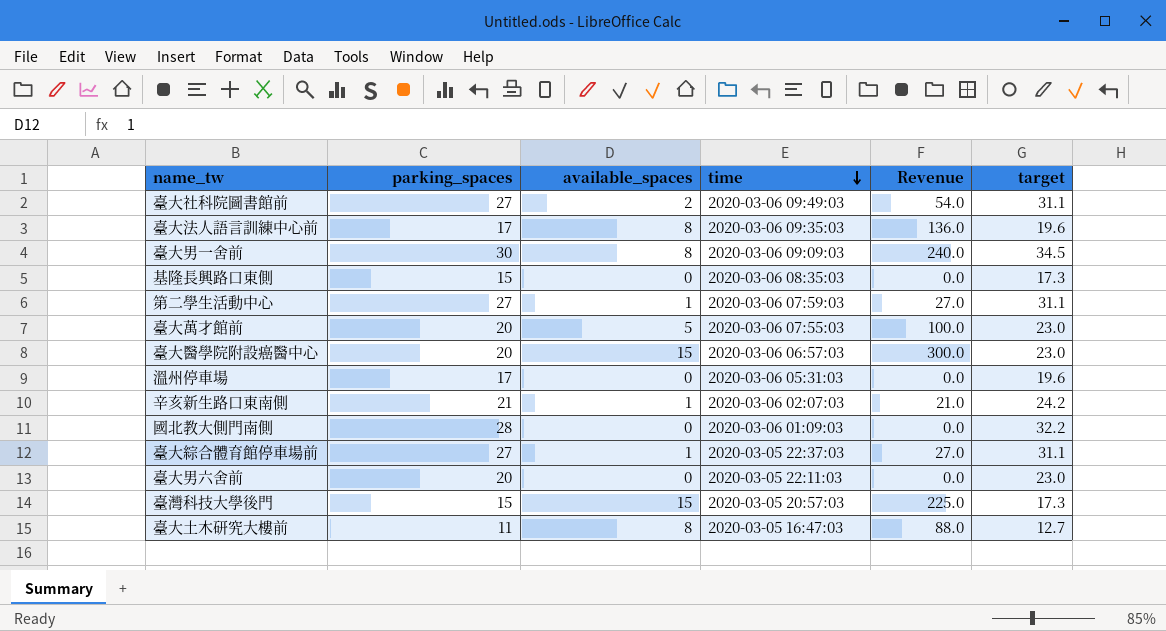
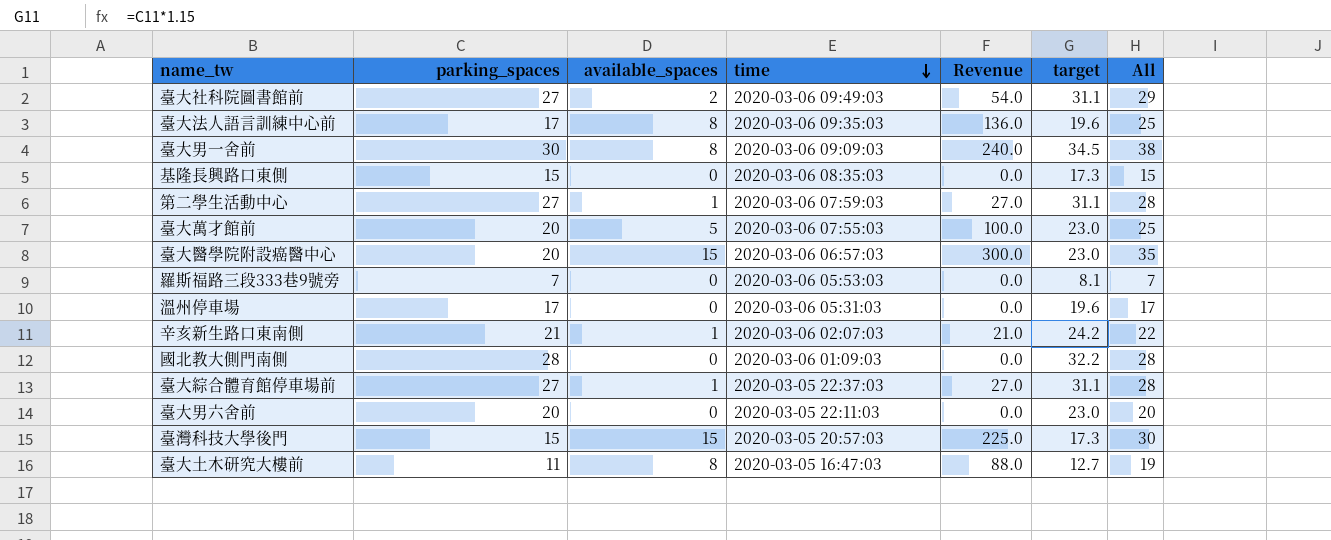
column All | formula: none -> [parking_spaces] + [available_spaces]
row 羅斯福路三段333巷9號旁: none -> 7 | 0 | 2020-03-06 05:53:03 | 0.0 | 8.1 | 7

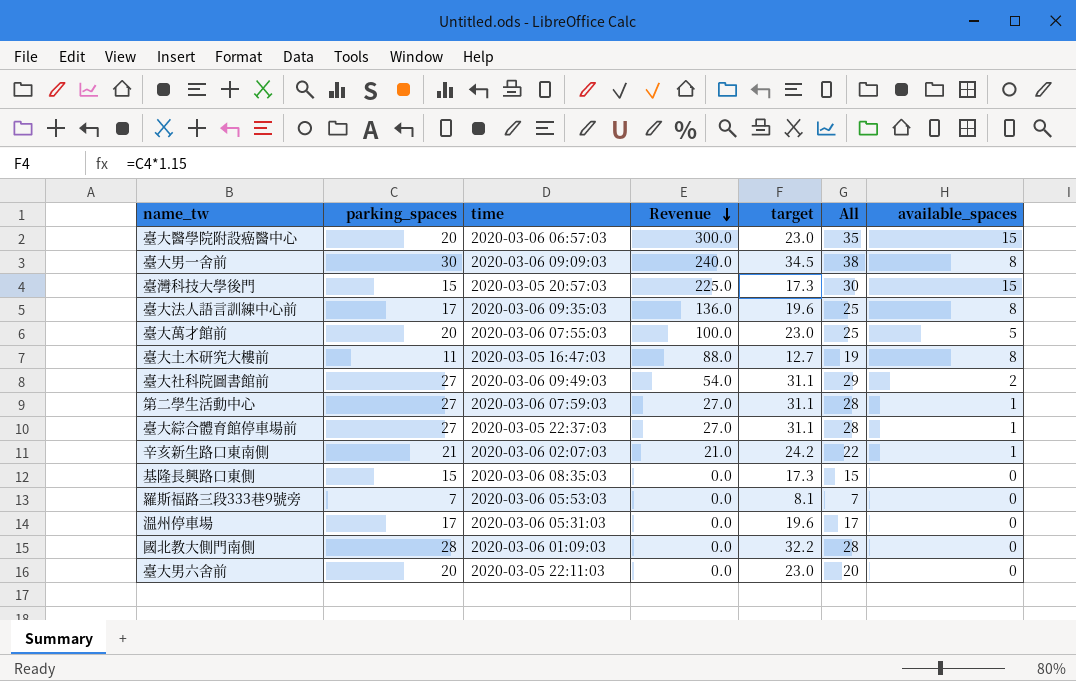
row order: time descending -> Revenue descending
column available_spaces | position: 3 -> 7

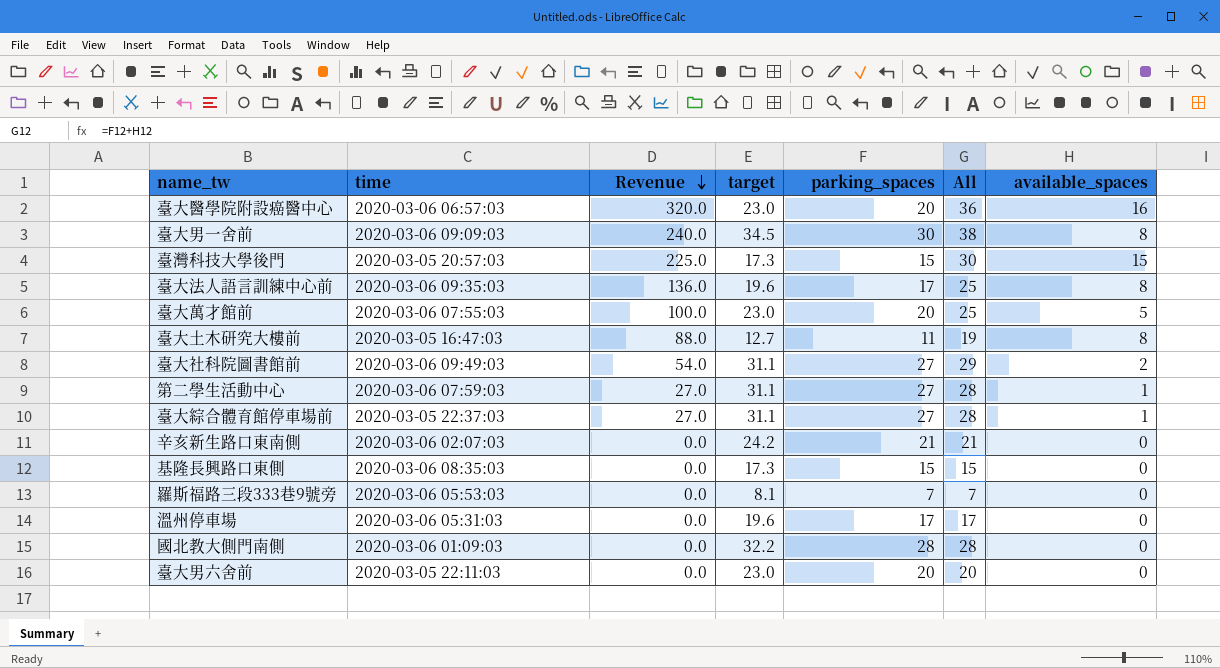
column parking_spaces | position: 2 -> 5
臺大醫學院附設癌醫中心 | Revenue: 300.0 -> 320.0
臺大醫學院附設癌醫中心 | All: 35 -> 36
臺大醫學院附設癌醫中心 | available_spaces: 15 -> 16
辛亥新生路口東南側 | Revenue: 21.0 -> 0.0
辛亥新生路口東南側 | All: 22 -> 21
辛亥新生路口東南側 | available_spaces: 1 -> 0

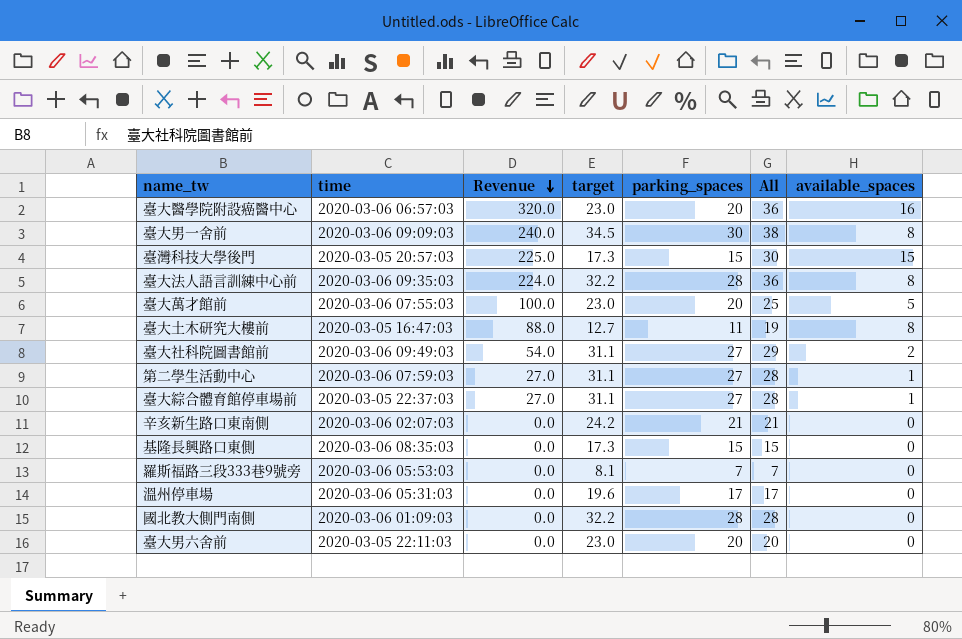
臺大法人語言訓練中心前 | Revenue: 136.0 -> 224.0
臺大法人語言訓練中心前 | target: 19.6 -> 32.2
臺大法人語言訓練中心前 | parking_spaces: 17 -> 28
臺大法人語言訓練中心前 | All: 25 -> 36

